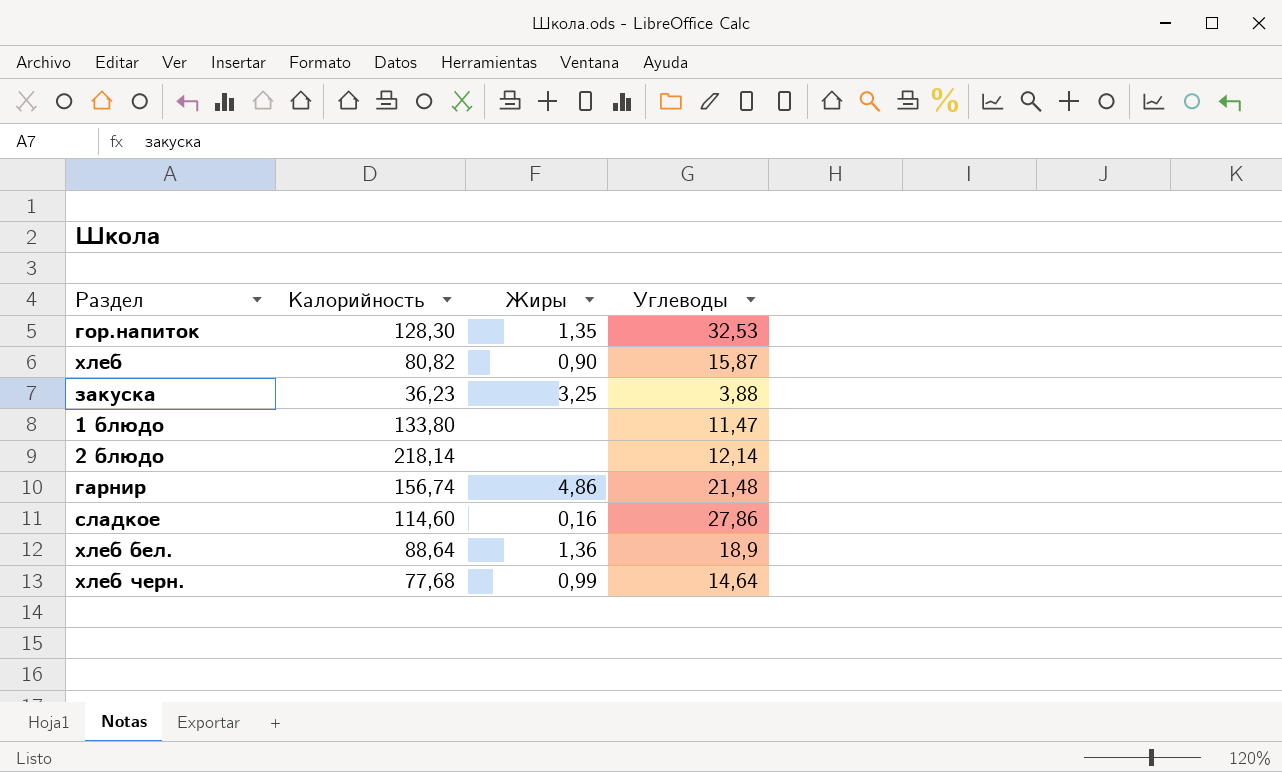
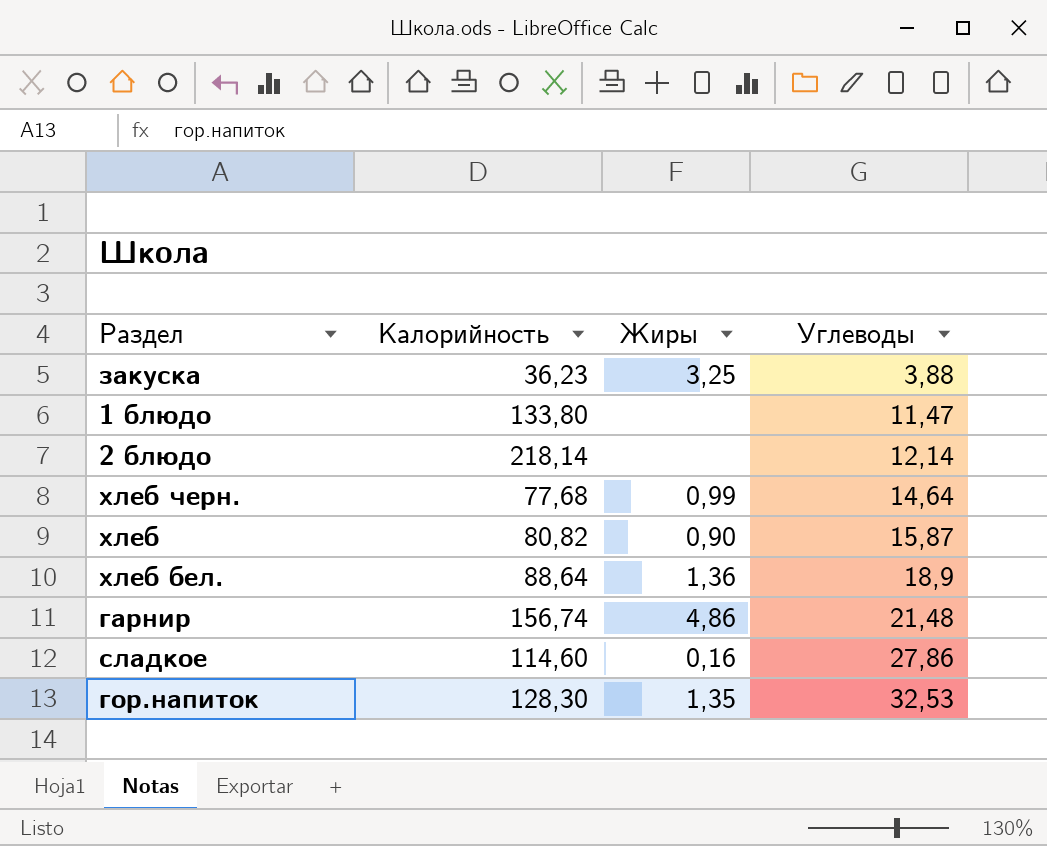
row order: none -> Углеводы ascending

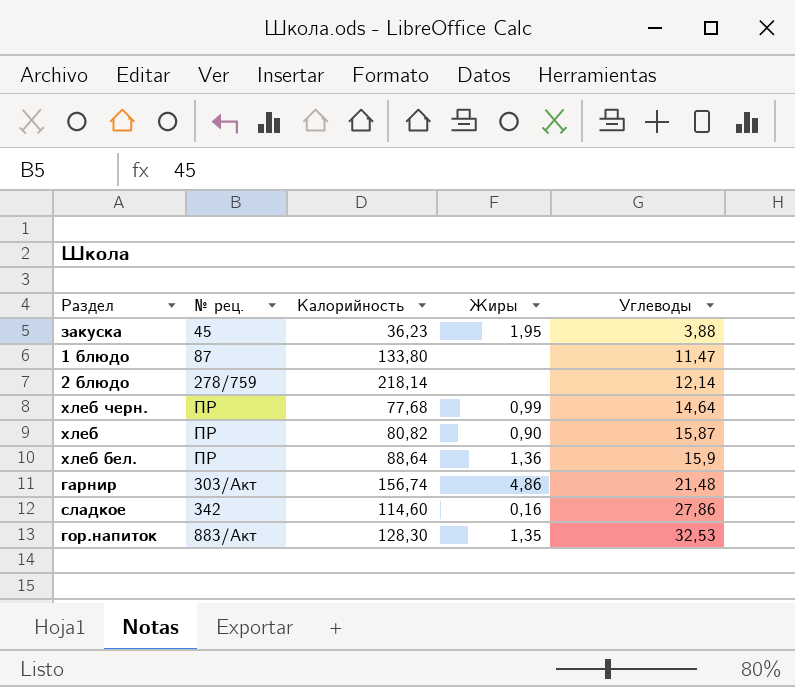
column № рец. | position: none -> 2
закуска | Жиры: 3,25 -> 1,95
хлеб бел. | Углеводы: 18,9 -> 15,9

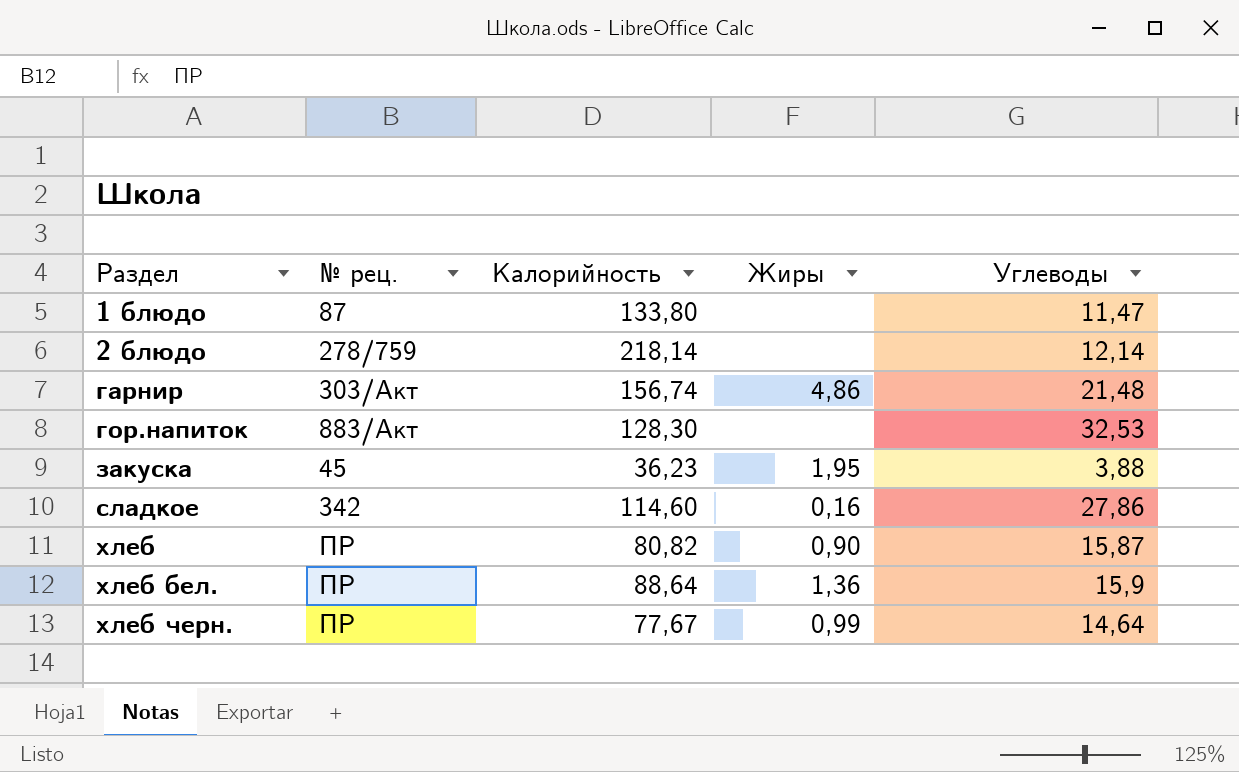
row order: Углеводы ascending -> Раздел ascending
гор.напиток | Жиры: 1,35 -> none
хлеб черн. | Калорийность: 77,68 -> 77,67

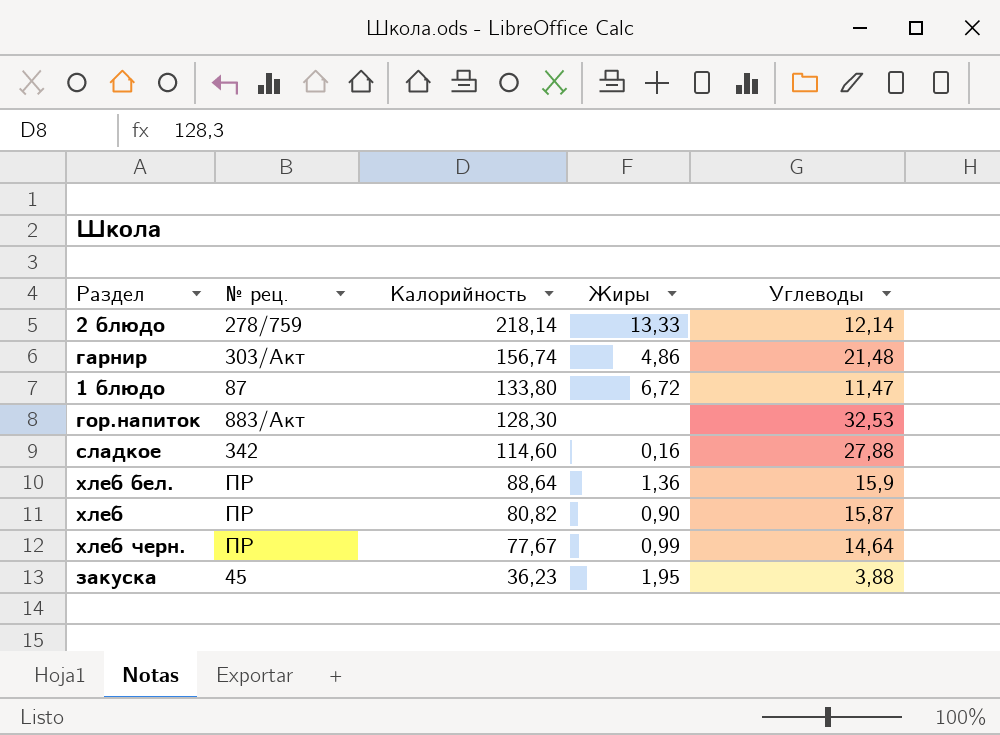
row order: Раздел ascending -> Калорийность descending
2 блюдо | Жиры: none -> 13,33
1 блюдо | Жиры: none -> 6,72
сладкое | Углеводы: 27,86 -> 27,88

